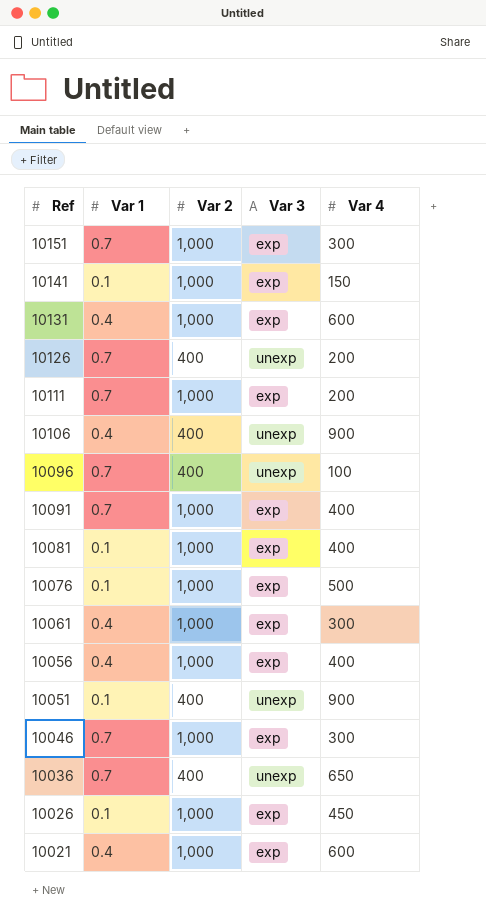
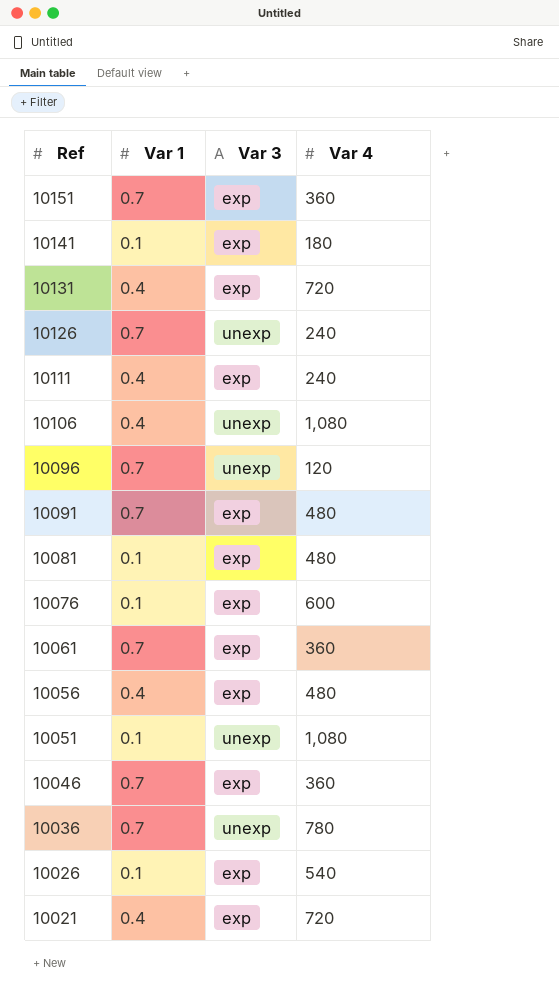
column Var 2 | position: 3 -> none
10151 | Var 4: 300 -> 360
10141 | Var 4: 150 -> 180
10131 | Var 4: 600 -> 720
10126 | Var 4: 200 -> 240
10111 | Var 1: 0.7 -> 0.4
10111 | Var 4: 200 -> 240
10106 | Var 4: 900 -> 1,080
10096 | Var 4: 100 -> 120
10091 | Var 4: 400 -> 480
10081 | Var 4: 400 -> 480
10076 | Var 4: 500 -> 600
10061 | Var 1: 0.4 -> 0.7
10061 | Var 4: 300 -> 360
10056 | Var 4: 400 -> 480
10051 | Var 4: 900 -> 1,080
10046 | Var 4: 300 -> 360
10036 | Var 4: 650 -> 780
10026 | Var 4: 450 -> 540
10021 | Var 4: 600 -> 720

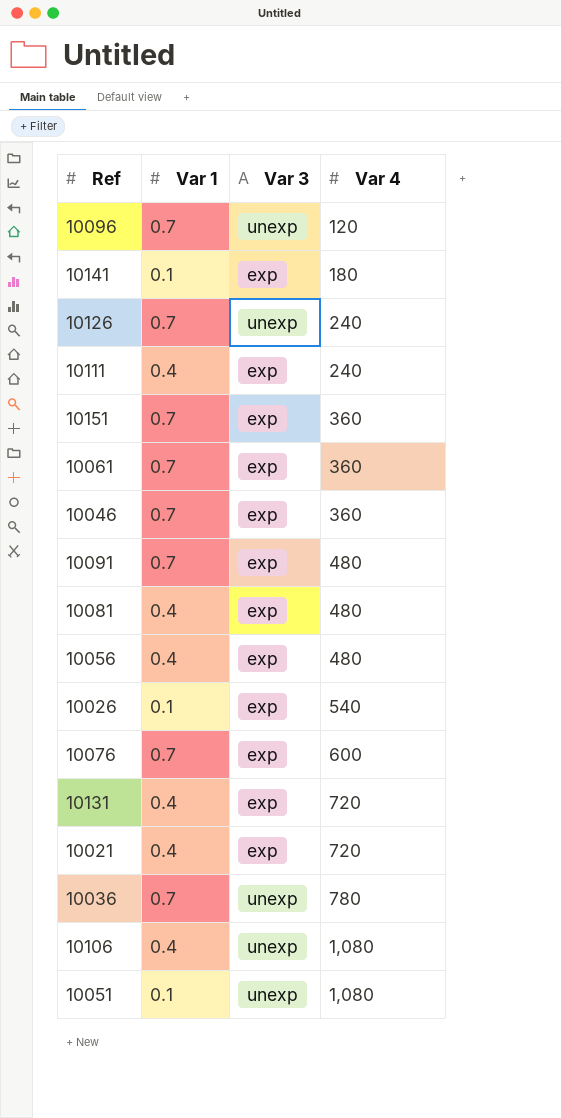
row order: Ref descending -> Var 4 ascending
10081 | Var 1: 0.1 -> 0.4
10076 | Var 1: 0.1 -> 0.7

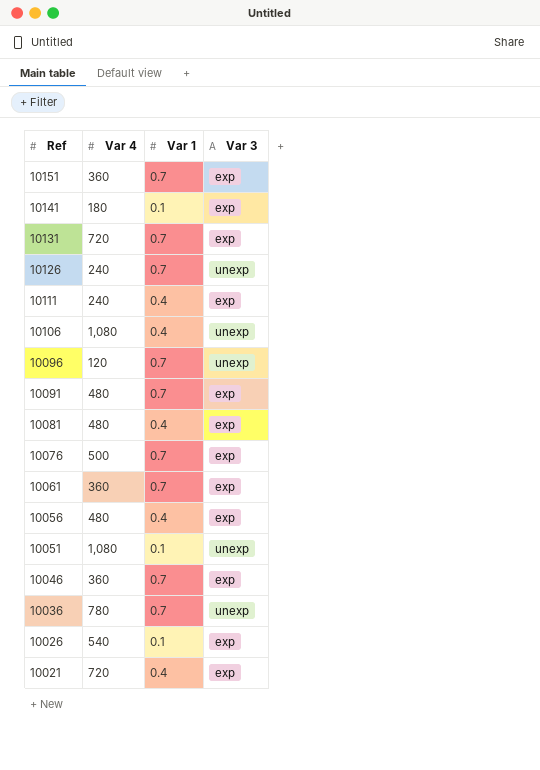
row order: Var 4 ascending -> Ref descending
column Var 4 | position: 4 -> 2
10131 | Var 1: 0.4 -> 0.7
10076 | Var 4: 600 -> 500

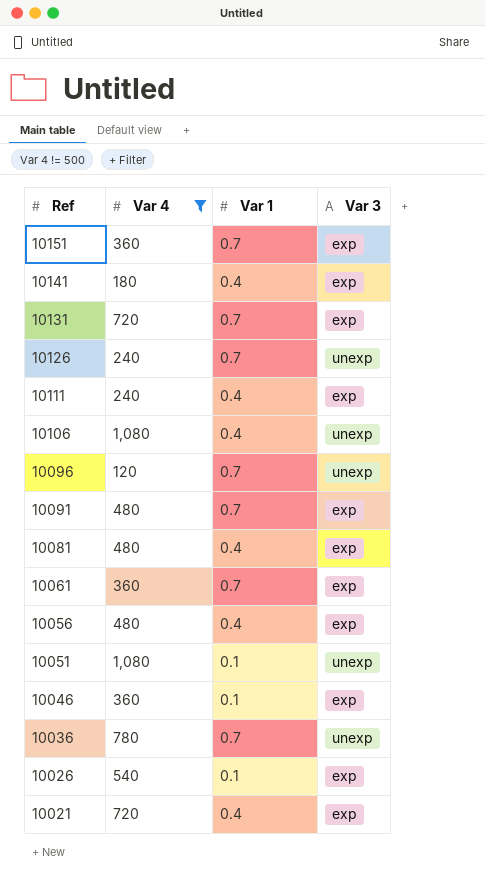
filter: none -> Var 4 != 500
10141 | Var 1: 0.1 -> 0.4
10046 | Var 1: 0.7 -> 0.1

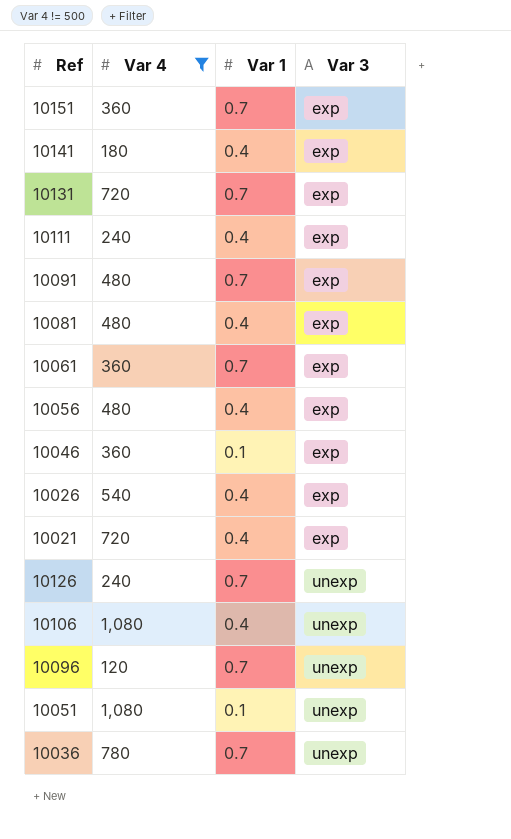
row order: Ref descending -> Var 3 ascending
10026 | Var 1: 0.1 -> 0.4

